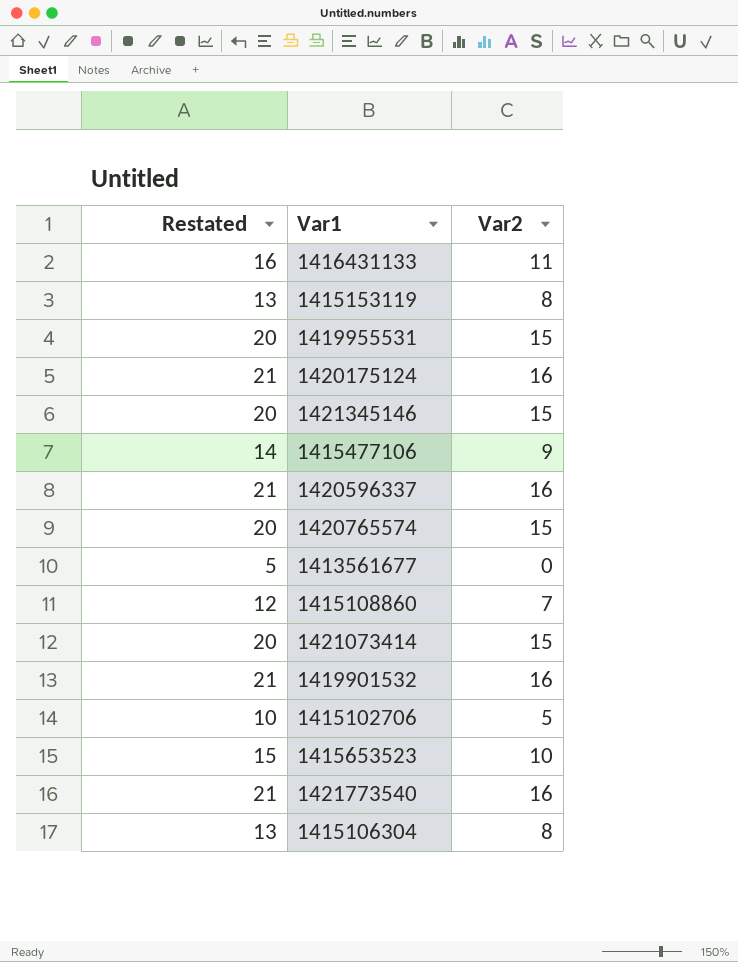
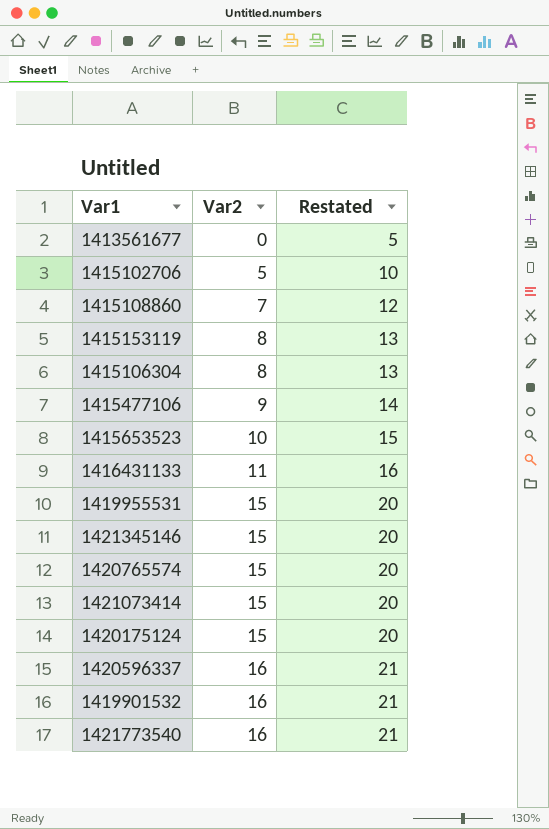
row order: none -> Var2 ascending
column Restated | position: 1 -> 3
1420175124 | Var2: 16 -> 15
1420175124 | Restated: 21 -> 20

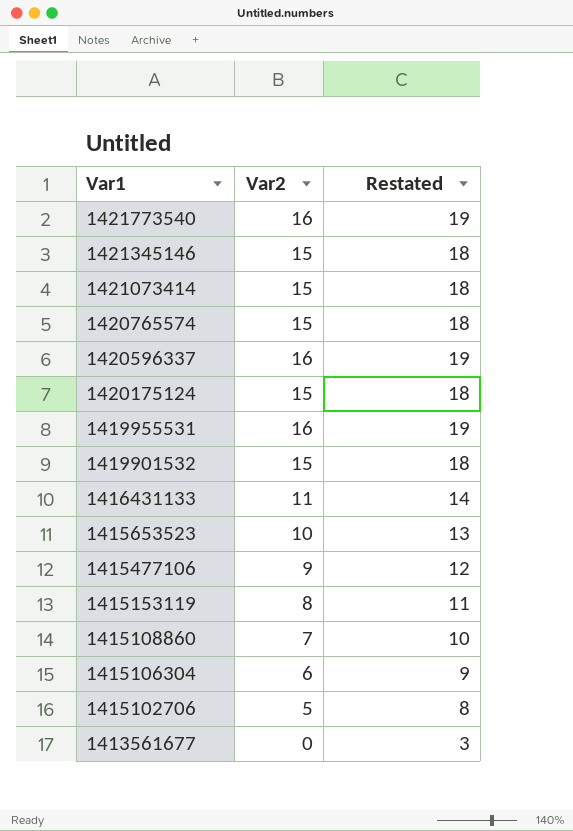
row order: Var2 ascending -> Var1 descending
column Restated | formula: [Var2] + 5 -> [Var2] + 3
1419955531 | Var2: 15 -> 16
1419901532 | Var2: 16 -> 15
1415106304 | Var2: 8 -> 6

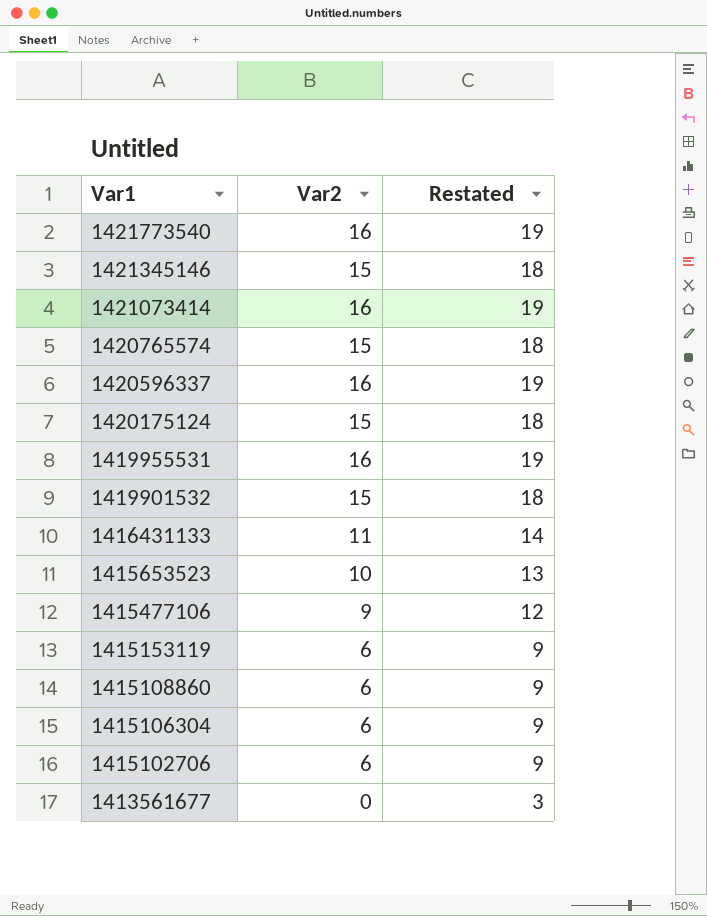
1421073414 | Var2: 15 -> 16
1421073414 | Restated: 18 -> 19
1415153119 | Var2: 8 -> 6
1415153119 | Restated: 11 -> 9
1415108860 | Var2: 7 -> 6
1415108860 | Restated: 10 -> 9
1415102706 | Var2: 5 -> 6
1415102706 | Restated: 8 -> 9

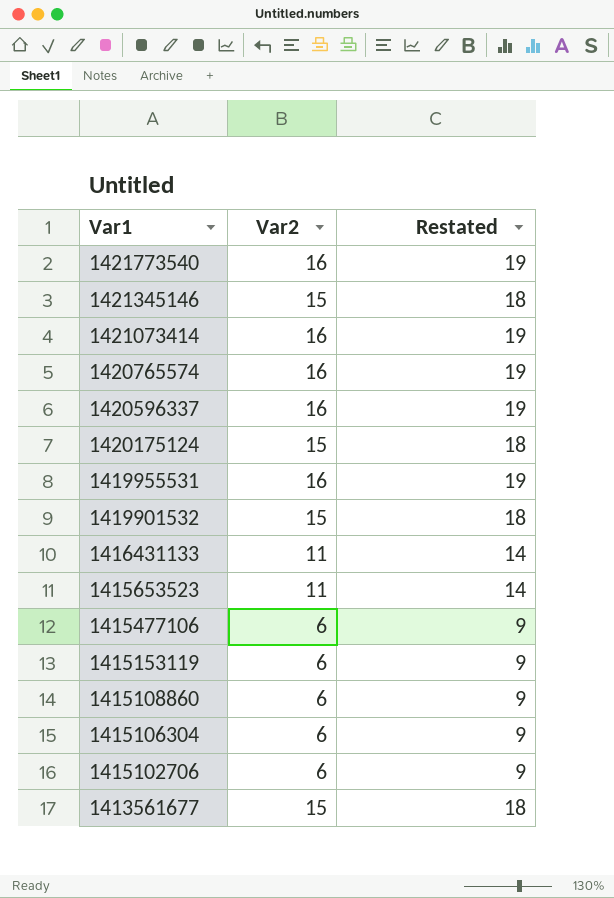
1420765574 | Var2: 15 -> 16
1420765574 | Restated: 18 -> 19
1415653523 | Var2: 10 -> 11
1415653523 | Restated: 13 -> 14
1415477106 | Var2: 9 -> 6
1415477106 | Restated: 12 -> 9
1413561677 | Var2: 0 -> 15
1413561677 | Restated: 3 -> 18

